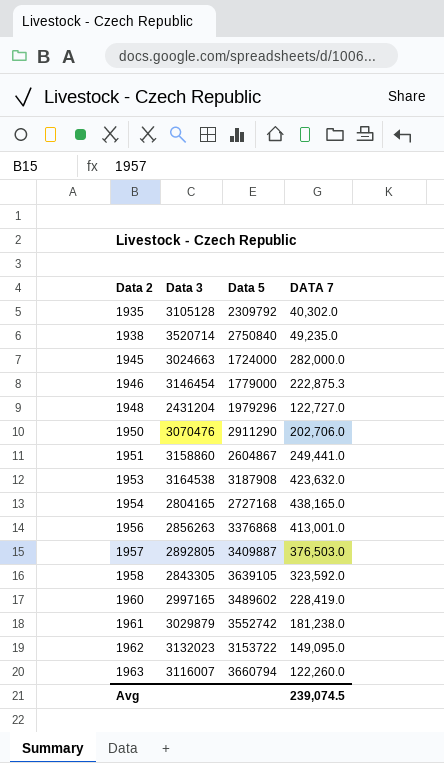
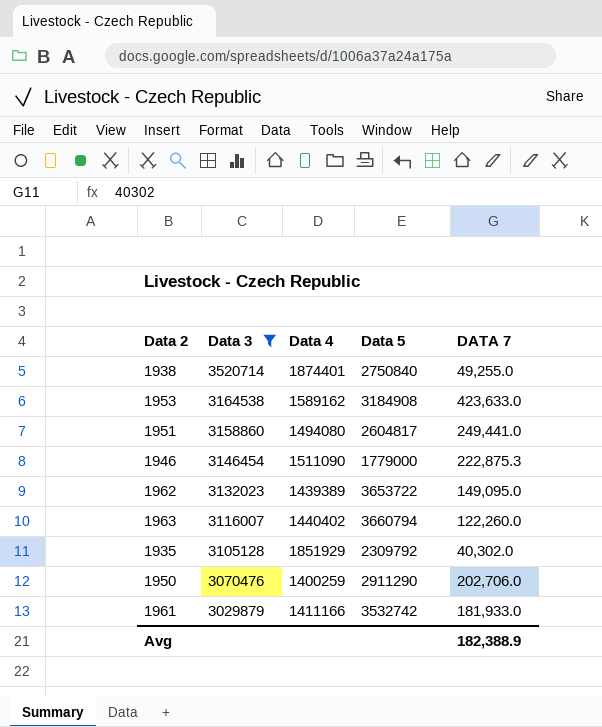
filter: none -> Data 3 >= 3029879
row order: Data 2 ascending -> Data 3 descending
column Data 4 | position: none -> 3
1938 | DATA 7: 49,235.0 -> 49,255.0
1953 | Data 5: 3187908 -> 3184908
1953 | DATA 7: 423,632.0 -> 423,633.0
1951 | Data 5: 2604867 -> 2604817
1962 | Data 5: 3153722 -> 3653722
1961 | Data 5: 3552742 -> 3532742
1961 | DATA 7: 181,238.0 -> 181,933.0
Avg | DATA 7: 239,074.5 -> 182,388.9

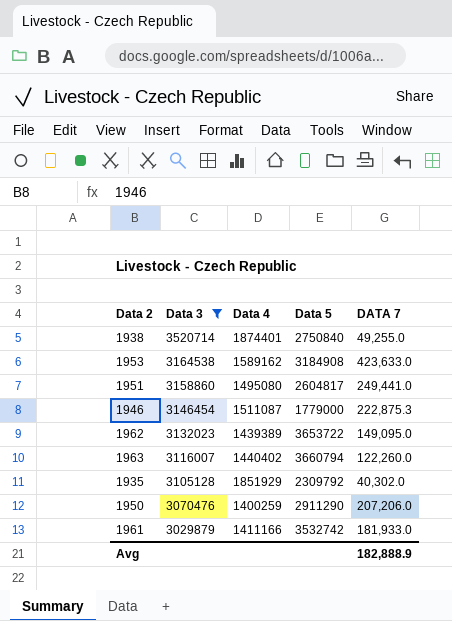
1951 | Data 4: 1494080 -> 1495080
1946 | Data 4: 1511090 -> 1511087
1950 | DATA 7: 202,706.0 -> 207,206.0
Avg | DATA 7: 182,388.9 -> 182,888.9

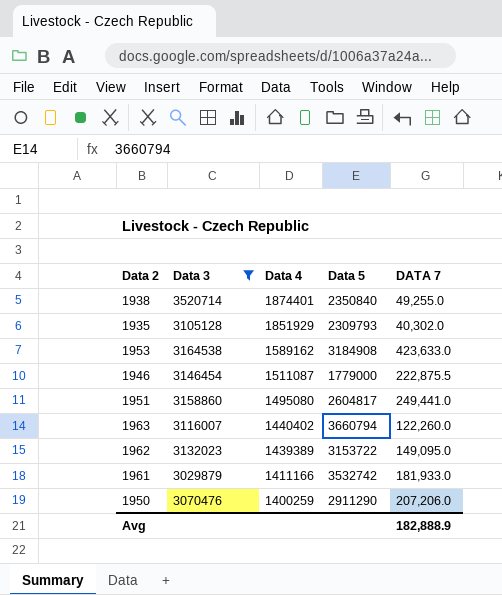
row order: Data 3 descending -> Data 4 descending
1938 | Data 5: 2750840 -> 2350840
1935 | Data 5: 2309792 -> 2309793
1946 | DATA 7: 222,875.3 -> 222,875.5
1962 | Data 5: 3653722 -> 3153722

